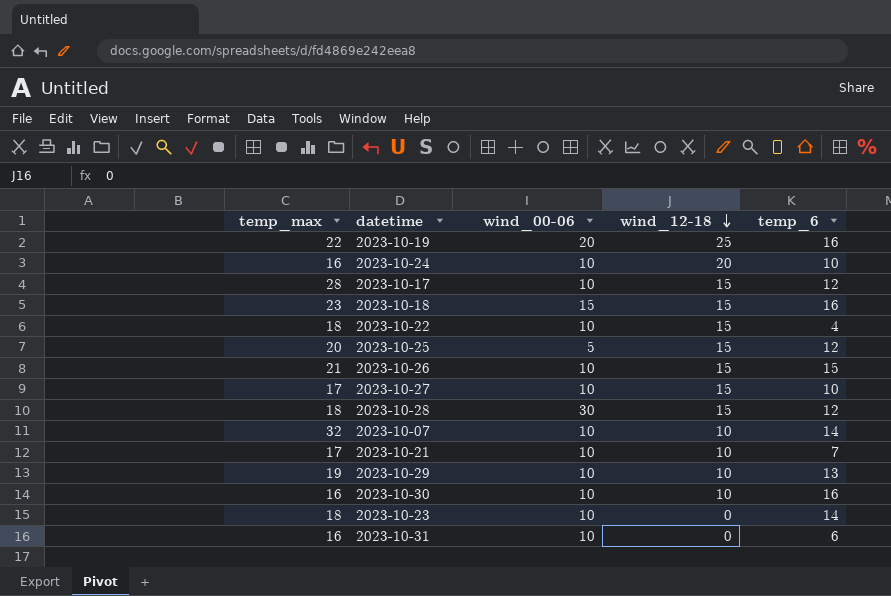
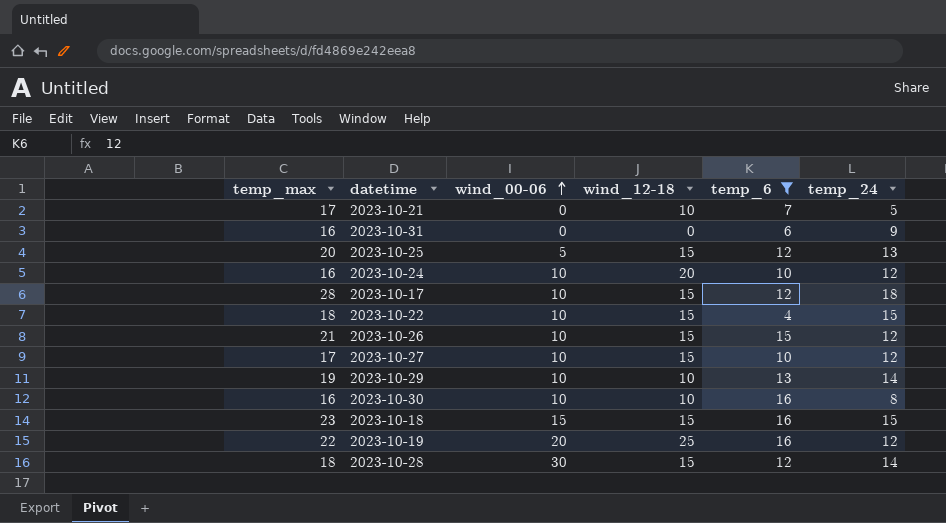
filter: none -> temp_6 != 14
row order: wind_12-18 descending -> wind_00-06 ascending
column temp_24 | position: none -> 6
2023-10-21 | wind_00-06: 10 -> 0
2023-10-31 | wind_00-06: 10 -> 0

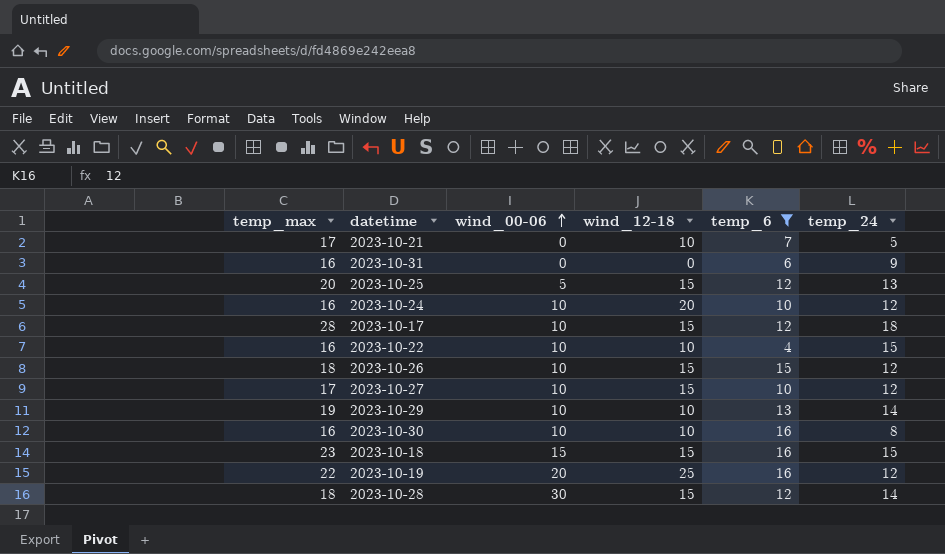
2023-10-22 | temp_max: 18 -> 16
2023-10-22 | wind_12-18: 15 -> 10
2023-10-26 | temp_max: 21 -> 18

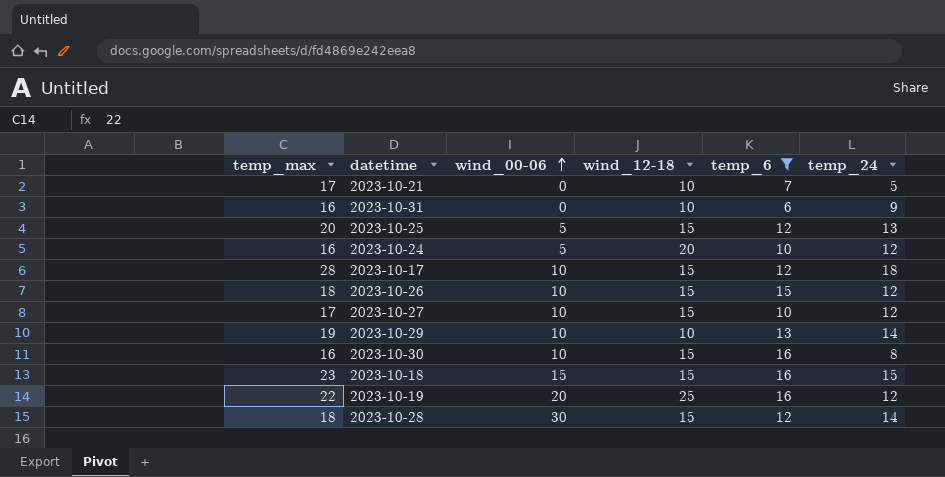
row 2023-10-22: 16 | 10 | 10 | 4 | 15 -> none
2023-10-31 | wind_12-18: 0 -> 10
2023-10-24 | wind_00-06: 10 -> 5
2023-10-30 | wind_12-18: 10 -> 15

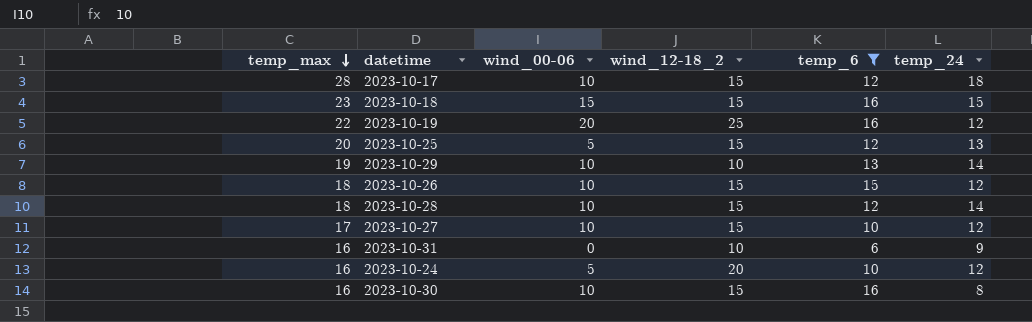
row order: wind_00-06 ascending -> temp_max descending
column name: wind_12-18 -> wind_12-18_2
row 2023-10-21: 17 | 0 | 10 | 7 | 5 -> none
2023-10-28 | wind_00-06: 30 -> 10

